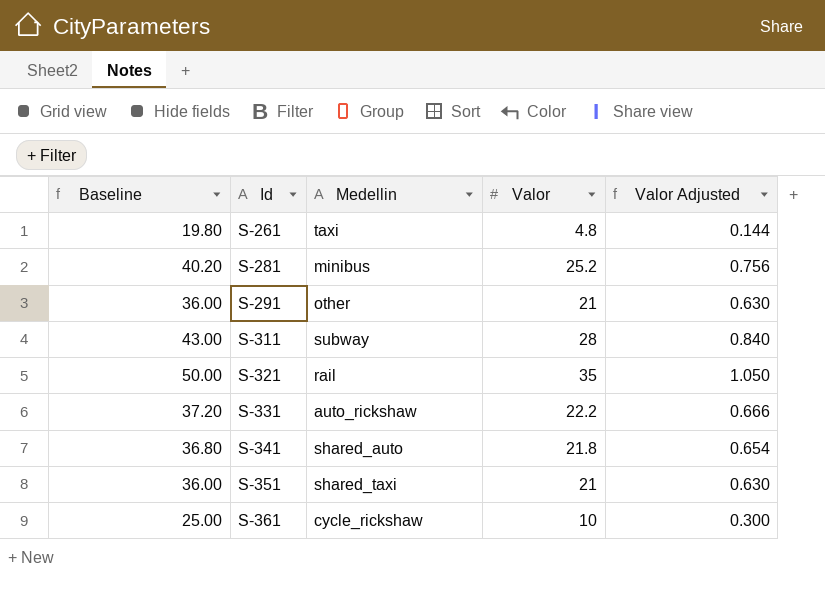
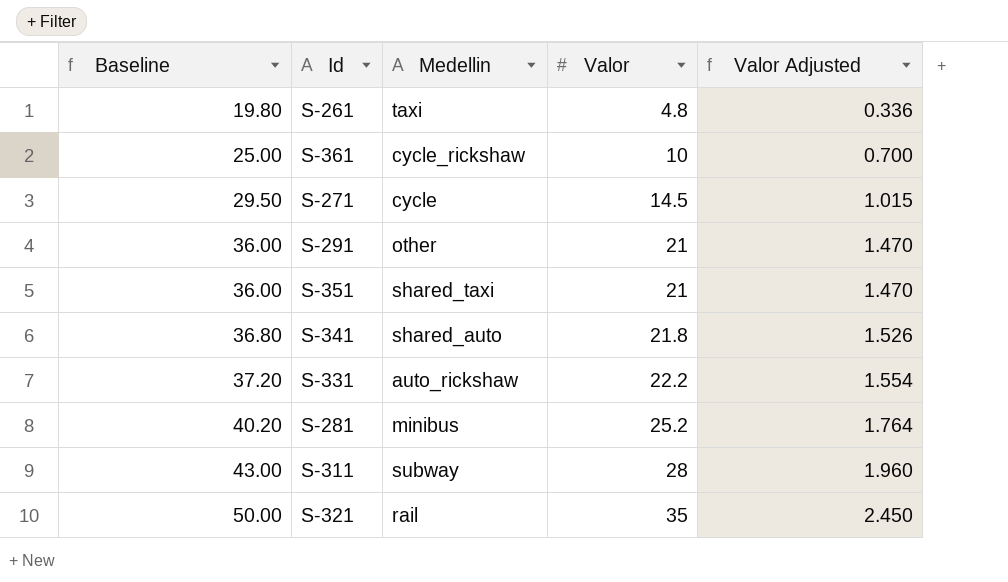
row order: Id ascending -> Baseline ascending
column Valor Adjusted | formula: [Valor] * 0.03 -> [Valor] * 0.07
row S-271: none -> 29.50 | cycle | 14.5 | 1.015

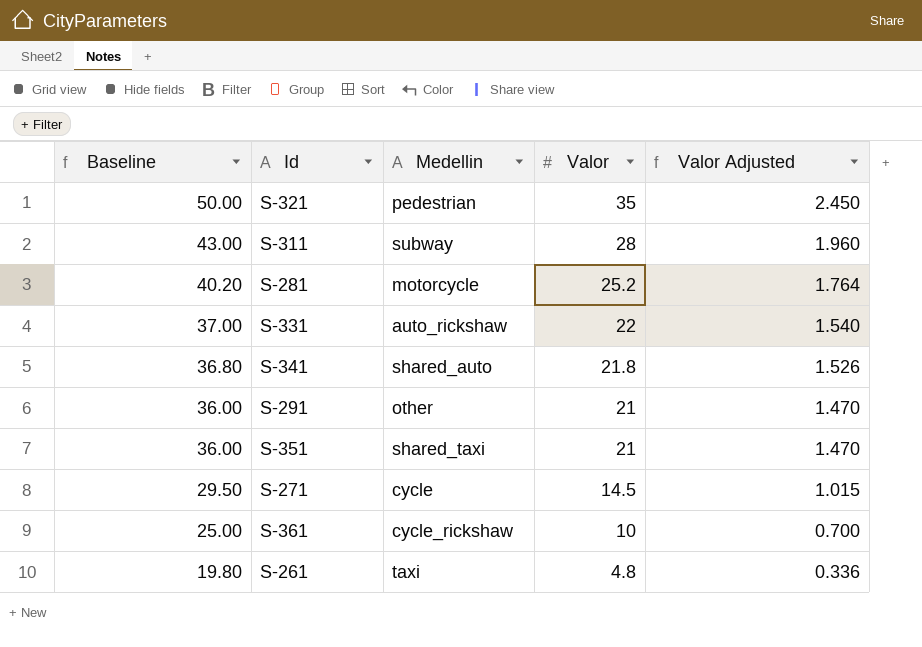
row order: Baseline ascending -> Baseline descending
S-321 | Medellin: rail -> pedestrian
S-281 | Medellin: minibus -> motorcycle
S-331 | Baseline: 37.20 -> 37.00
S-331 | Valor: 22.2 -> 22
S-331 | Valor Adjusted: 1.554 -> 1.540

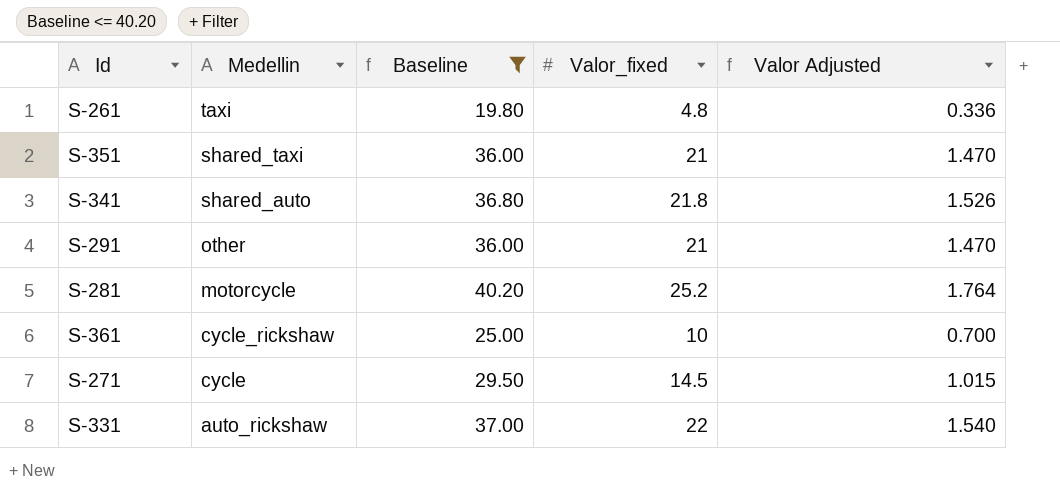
filter: none -> Baseline <= 40.20
row order: Baseline descending -> Medellin descending
column Baseline | position: 1 -> 3
column name: Valor -> Valor_fixed

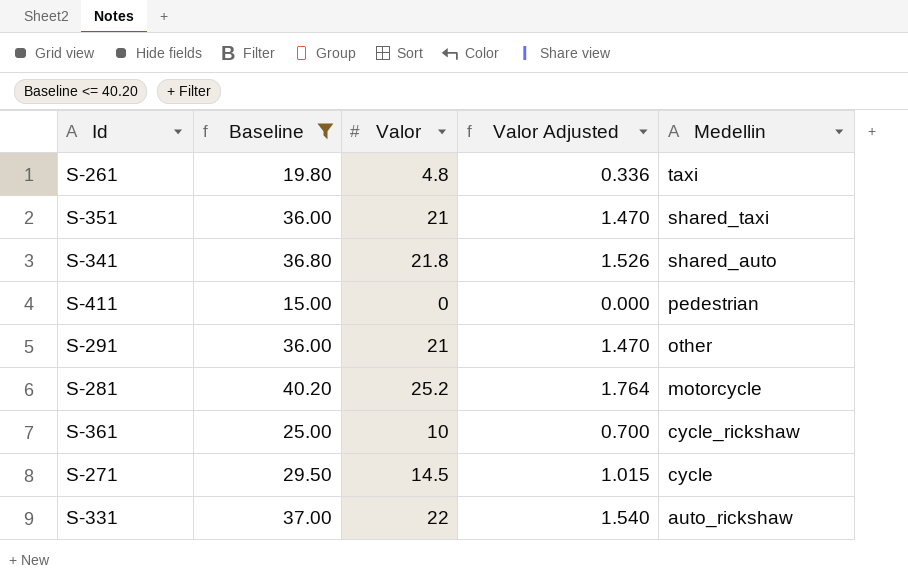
column name: Valor_fixed -> Valor
column Medellin | position: 2 -> 5
row S-411: none -> 15.00 | 0 | 0.000 | pedestrian

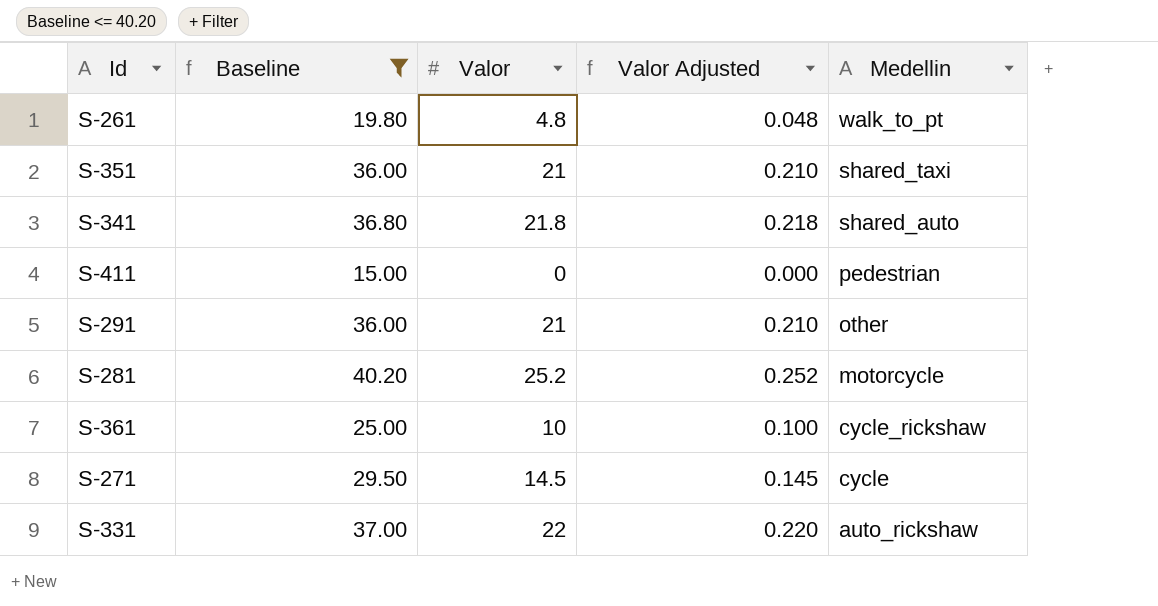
column Valor Adjusted | formula: [Valor] * 0.07 -> [Valor] * 0.01
S-261 | Medellin: taxi -> walk_to_pt

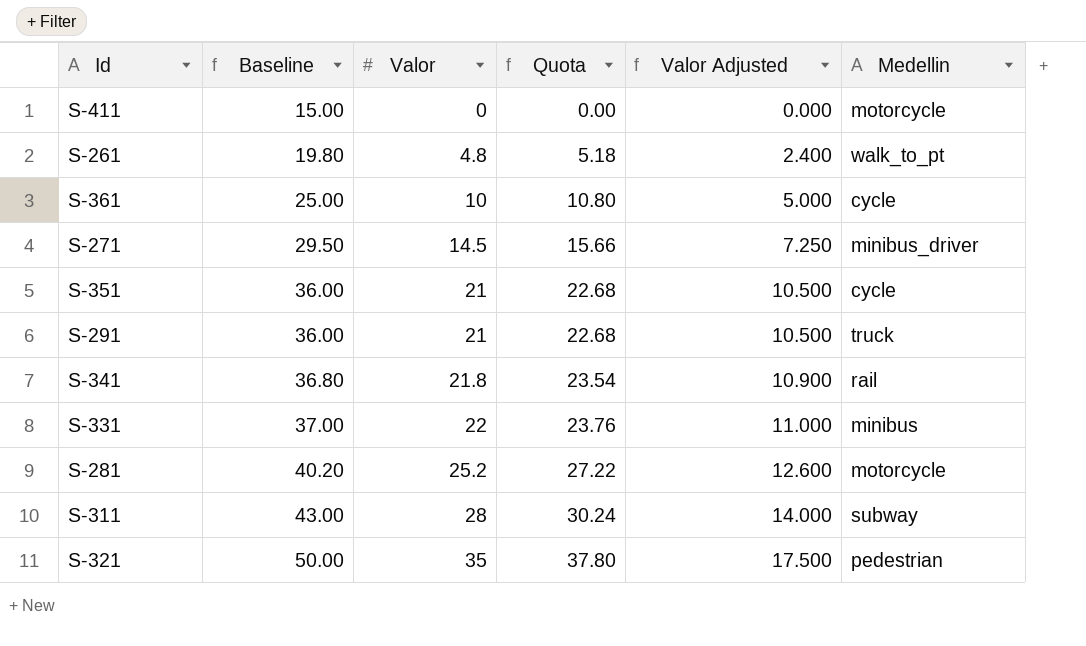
filter: Baseline <= 40.20 -> none
row order: Medellin descending -> Baseline ascending
column Quota | formula: none -> [Valor] * 1.08
column Valor Adjusted | formula: [Valor] * 0.01 -> [Valor] * 0.5
S-411 | Medellin: pedestrian -> motorcycle
S-361 | Medellin: cycle_rickshaw -> cycle
S-271 | Medellin: cycle -> minibus_driver
S-351 | Medellin: shared_taxi -> cycle
S-291 | Medellin: other -> truck
S-341 | Medellin: shared_auto -> rail
S-331 | Medellin: auto_rickshaw -> minibus

